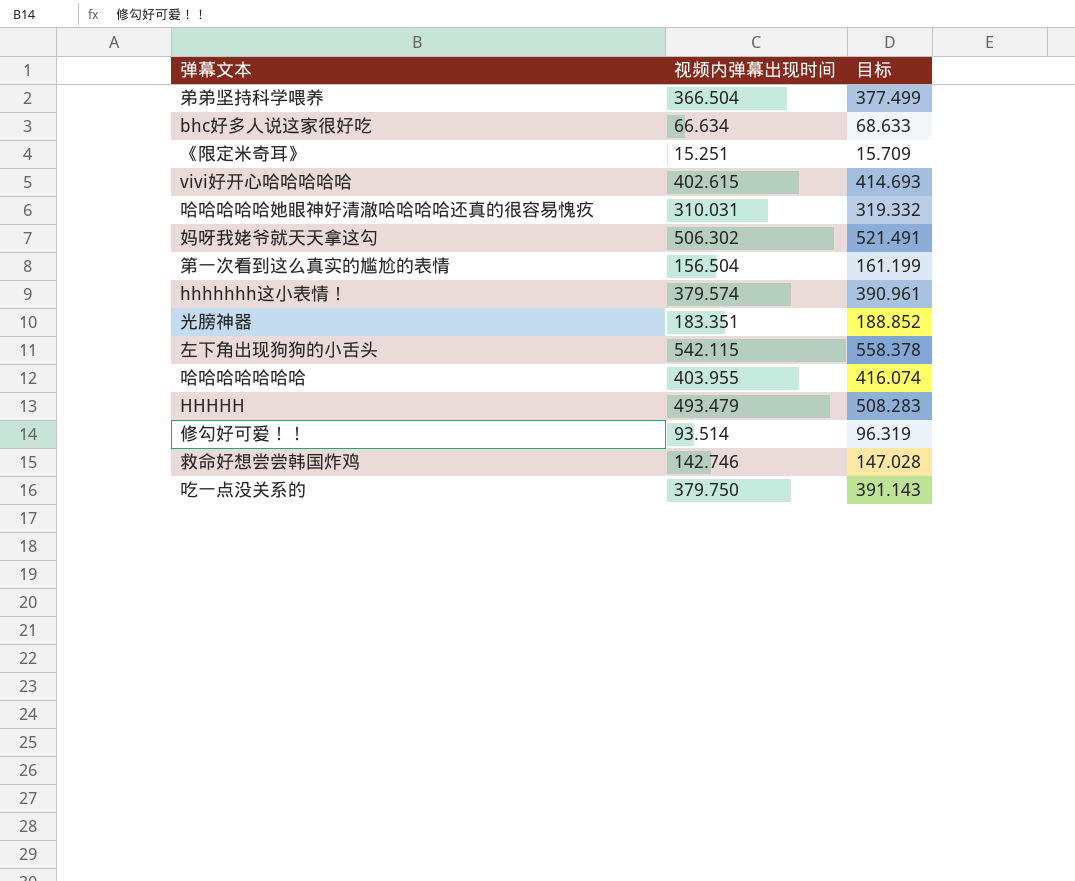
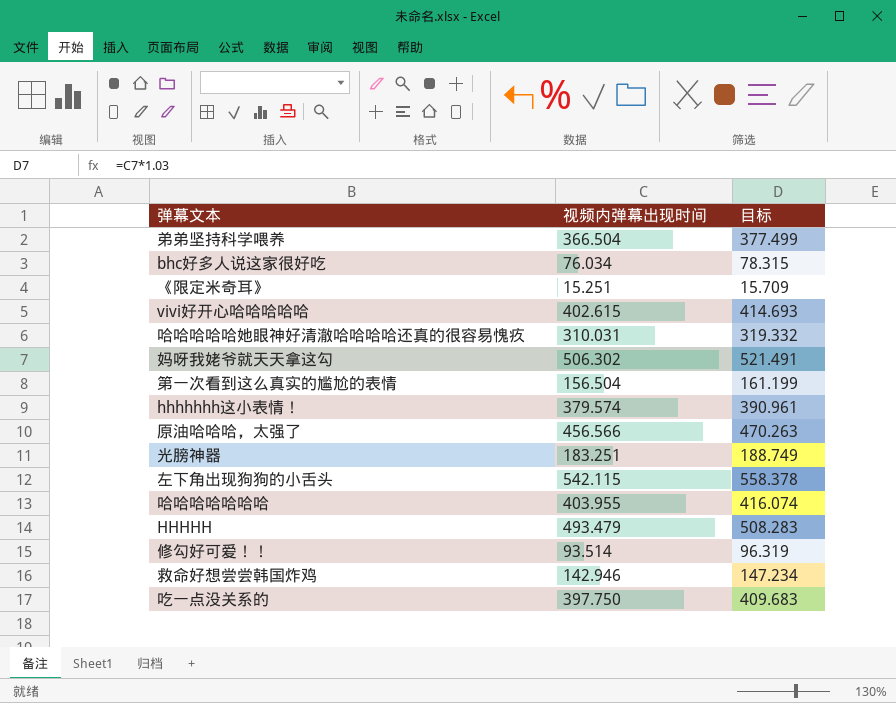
bhc好多人说这家很好吃 | 视频内弹幕出现时间: 66.634 -> 76.034
bhc好多人说这家很好吃 | 目标: 68.633 -> 78.315
row 原油哈哈哈，太强了: none -> 456.566 | 470.263
光膀神器 | 视频内弹幕出现时间: 183.351 -> 183.251
光膀神器 | 目标: 188.852 -> 188.749
救命好想尝尝韩国炸鸡 | 视频内弹幕出现时间: 142.746 -> 142.946
救命好想尝尝韩国炸鸡 | 目标: 147.028 -> 147.234
吃一点没关系的 | 视频内弹幕出现时间: 379.750 -> 397.750
吃一点没关系的 | 目标: 391.143 -> 409.683

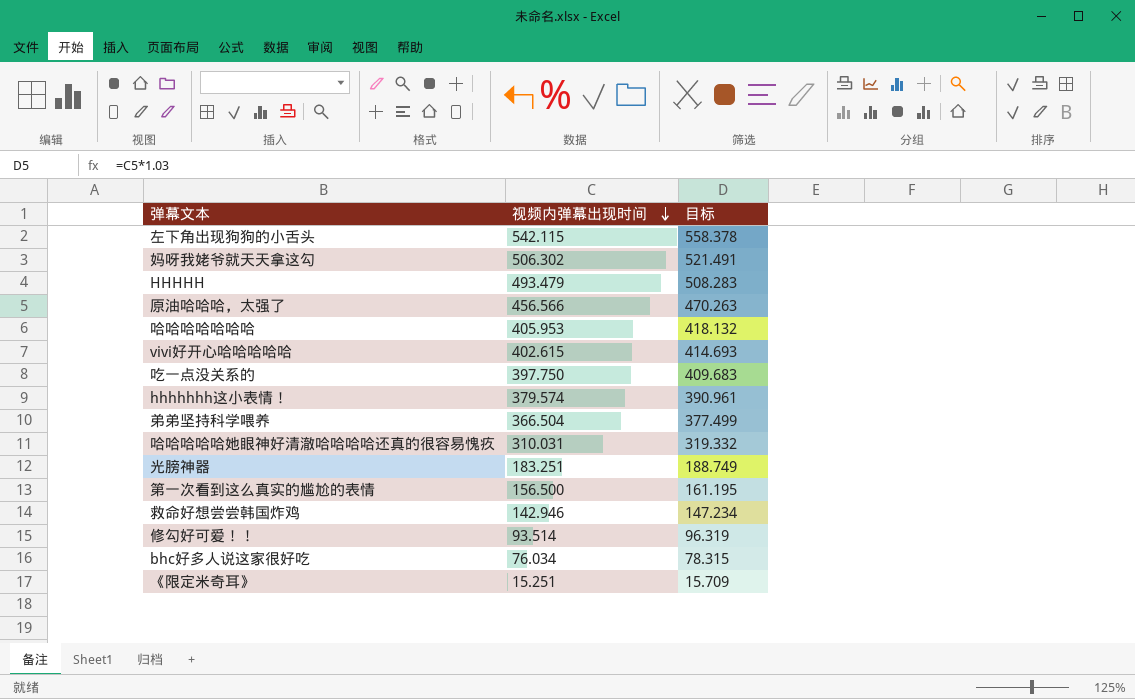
row order: none -> 视频内弹幕出现时间 descending
哈哈哈哈哈哈哈 | 视频内弹幕出现时间: 403.955 -> 405.953
哈哈哈哈哈哈哈 | 目标: 416.074 -> 418.132
第一次看到这么真实的尴尬的表情 | 视频内弹幕出现时间: 156.504 -> 156.500
第一次看到这么真实的尴尬的表情 | 目标: 161.199 -> 161.195

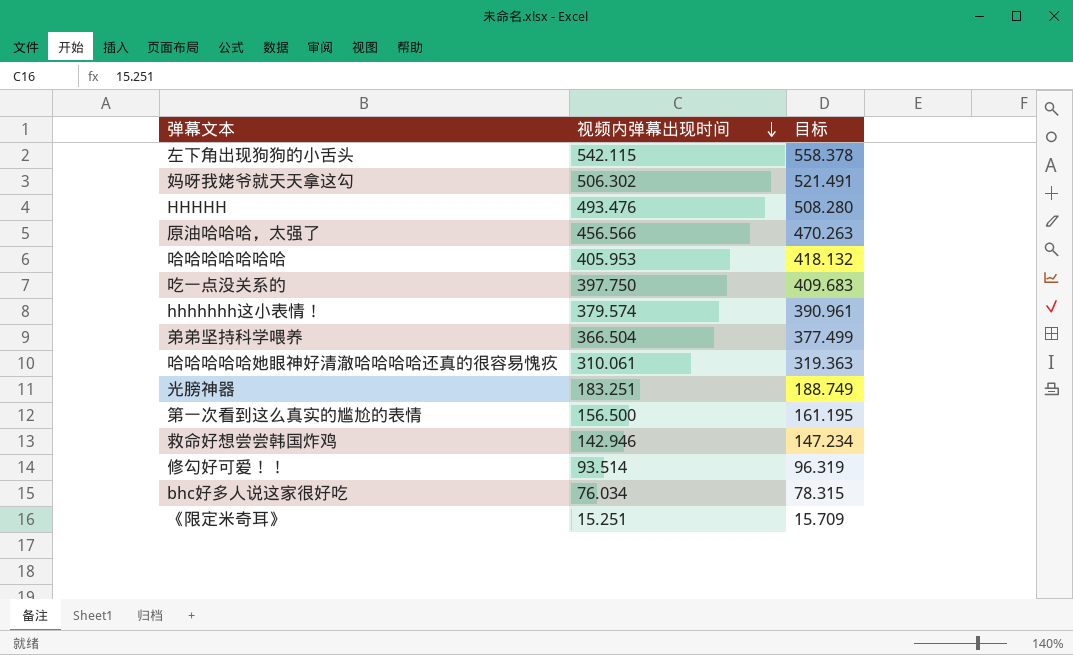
row vivi好开心哈哈哈哈哈: 402.615 | 414.693 -> none
HHHHH | 视频内弹幕出现时间: 493.479 -> 493.476
HHHHH | 目标: 508.283 -> 508.280
哈哈哈哈哈她眼神好清澈哈哈哈哈还真的很容易愧疚 | 视频内弹幕出现时间: 310.031 -> 310.061
哈哈哈哈哈她眼神好清澈哈哈哈哈还真的很容易愧疚 | 目标: 319.332 -> 319.363

